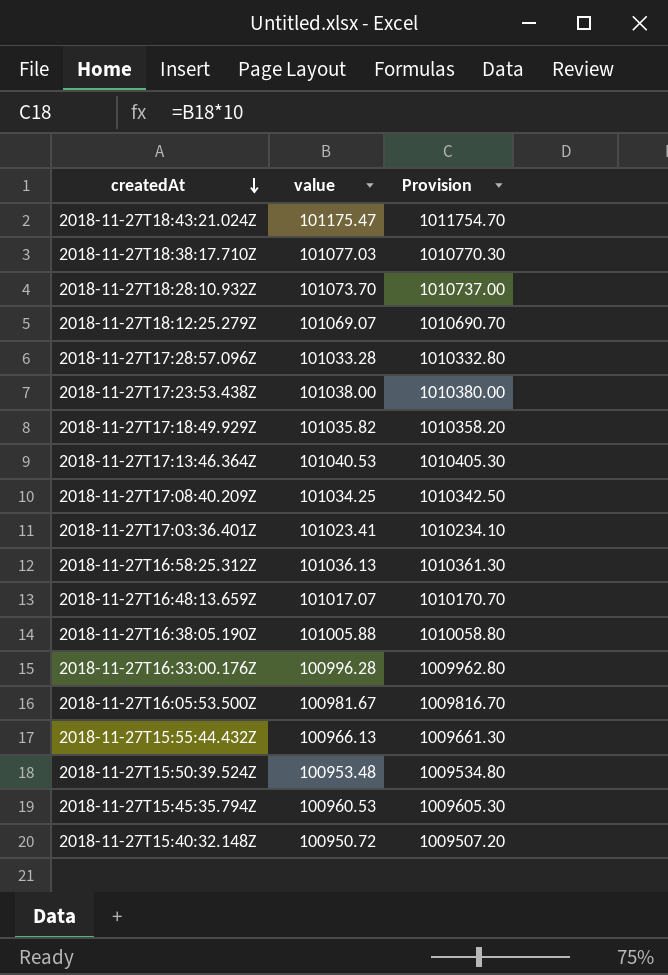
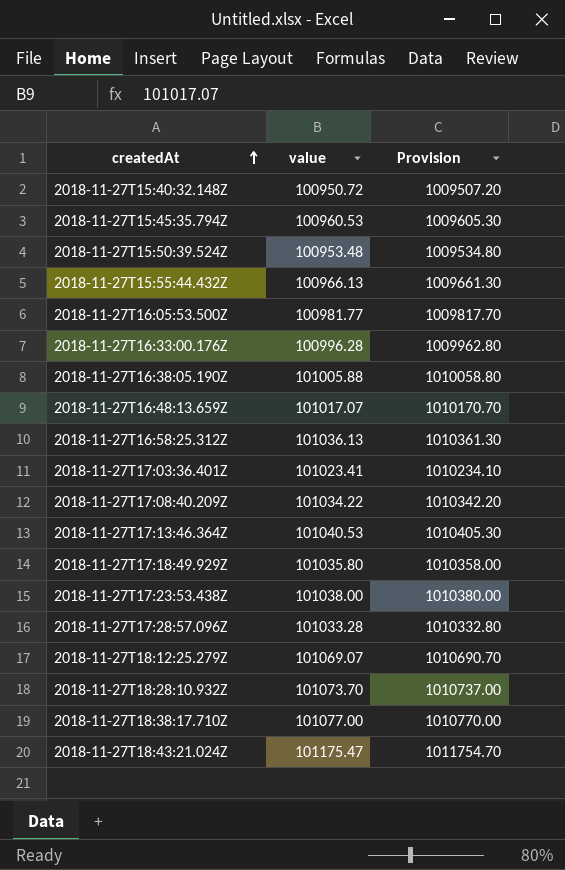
row order: createdAt descending -> createdAt ascending
2018-11-27T16:05:53.500Z | value: 100981.67 -> 100981.77
2018-11-27T16:05:53.500Z | Provision: 1009816.70 -> 1009817.70
2018-11-27T17:08:40.209Z | value: 101034.25 -> 101034.22
2018-11-27T17:08:40.209Z | Provision: 1010342.50 -> 1010342.20
2018-11-27T17:18:49.929Z | value: 101035.82 -> 101035.80
2018-11-27T17:18:49.929Z | Provision: 1010358.20 -> 1010358.00
2018-11-27T18:38:17.710Z | value: 101077.03 -> 101077.00
2018-11-27T18:38:17.710Z | Provision: 1010770.30 -> 1010770.00

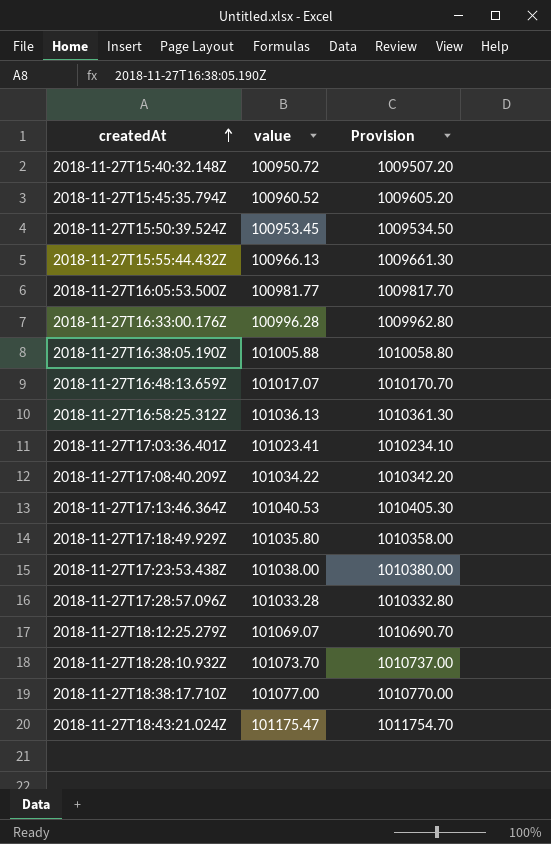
2018-11-27T15:45:35.794Z | value: 100960.53 -> 100960.52
2018-11-27T15:45:35.794Z | Provision: 1009605.30 -> 1009605.20
2018-11-27T15:50:39.524Z | value: 100953.48 -> 100953.45
2018-11-27T15:50:39.524Z | Provision: 1009534.80 -> 1009534.50

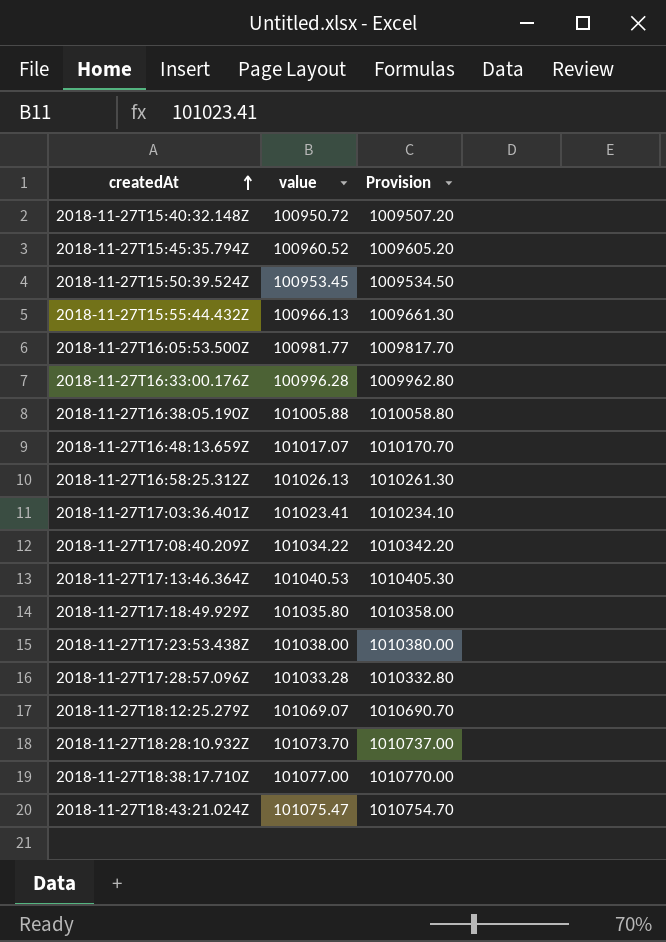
2018-11-27T16:58:25.312Z | value: 101036.13 -> 101026.13
2018-11-27T16:58:25.312Z | Provision: 1010361.30 -> 1010261.30
2018-11-27T18:43:21.024Z | value: 101175.47 -> 101075.47
2018-11-27T18:43:21.024Z | Provision: 1011754.70 -> 1010754.70

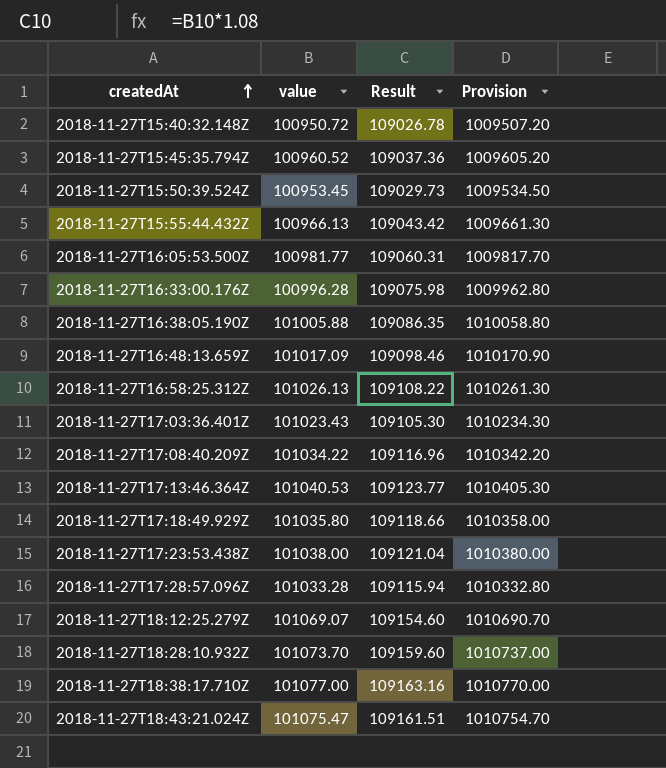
column Result | formula: none -> [value] * 1.08
2018-11-27T16:48:13.659Z | value: 101017.07 -> 101017.09
2018-11-27T16:48:13.659Z | Provision: 1010170.70 -> 1010170.90
2018-11-27T17:03:36.401Z | value: 101023.41 -> 101023.43
2018-11-27T17:03:36.401Z | Provision: 1010234.10 -> 1010234.30

